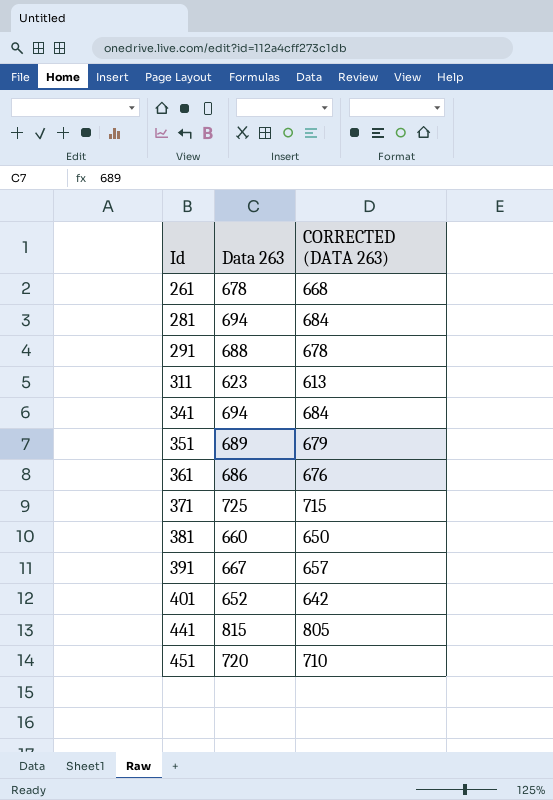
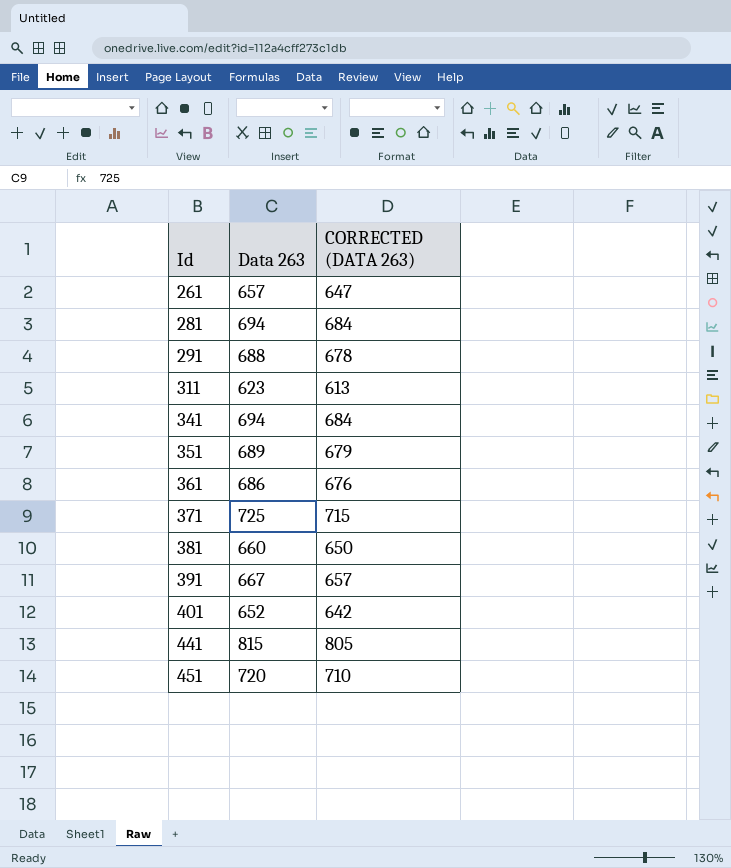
261 | Data 263: 678 -> 657
261 | CORRECTED (DATA 263): 668 -> 647

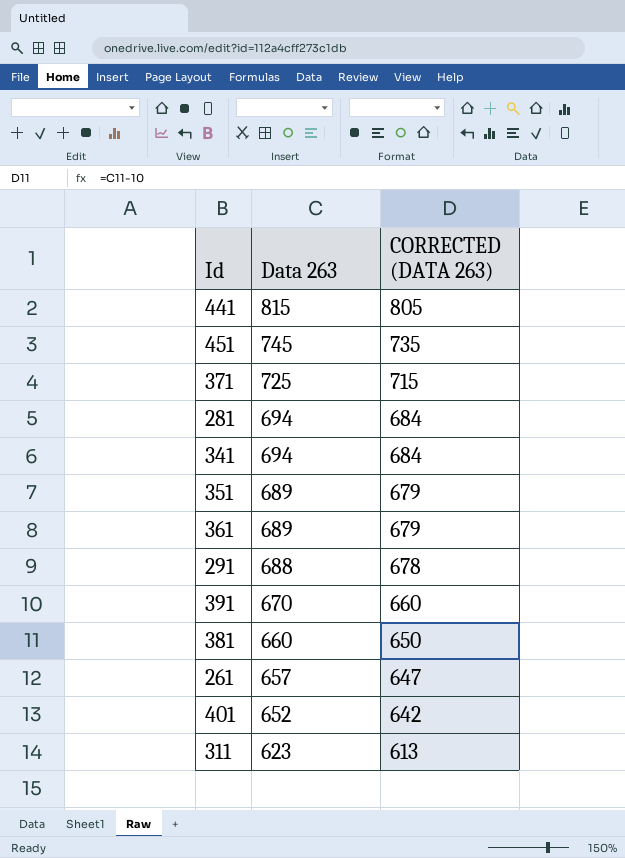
row order: Id ascending -> Data 263 descending
451 | Data 263: 720 -> 745
451 | CORRECTED (DATA 263): 710 -> 735
361 | Data 263: 686 -> 689
361 | CORRECTED (DATA 263): 676 -> 679
391 | Data 263: 667 -> 670
391 | CORRECTED (DATA 263): 657 -> 660

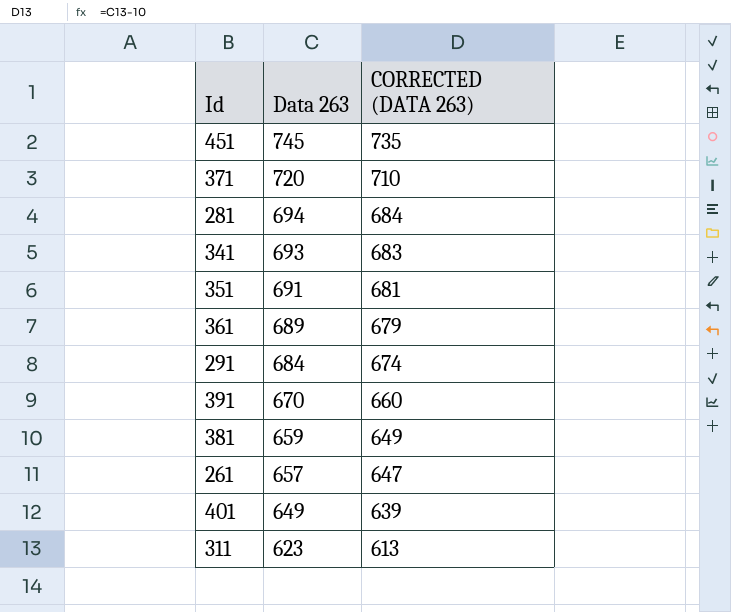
row 441: 815 | 805 -> none
371 | Data 263: 725 -> 720
371 | CORRECTED (DATA 263): 715 -> 710
341 | Data 263: 694 -> 693
341 | CORRECTED (DATA 263): 684 -> 683
351 | Data 263: 689 -> 691
351 | CORRECTED (DATA 263): 679 -> 681
291 | Data 263: 688 -> 684
291 | CORRECTED (DATA 263): 678 -> 674
381 | Data 263: 660 -> 659
381 | CORRECTED (DATA 263): 650 -> 649
401 | Data 263: 652 -> 649
401 | CORRECTED (DATA 263): 642 -> 639

